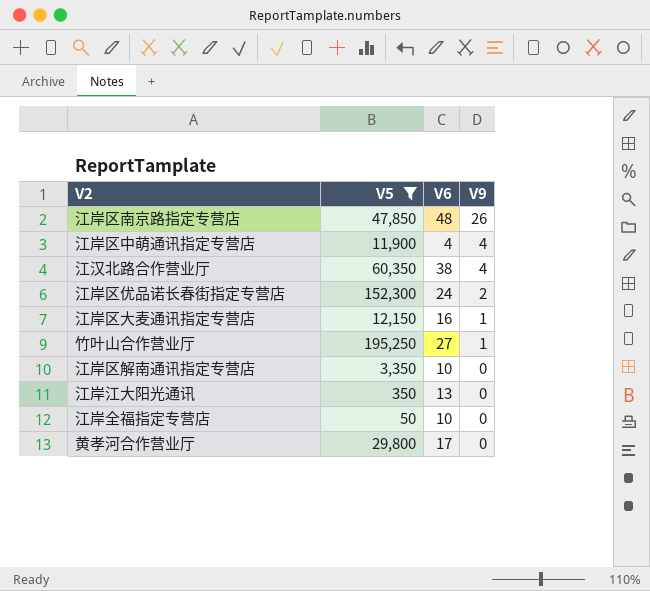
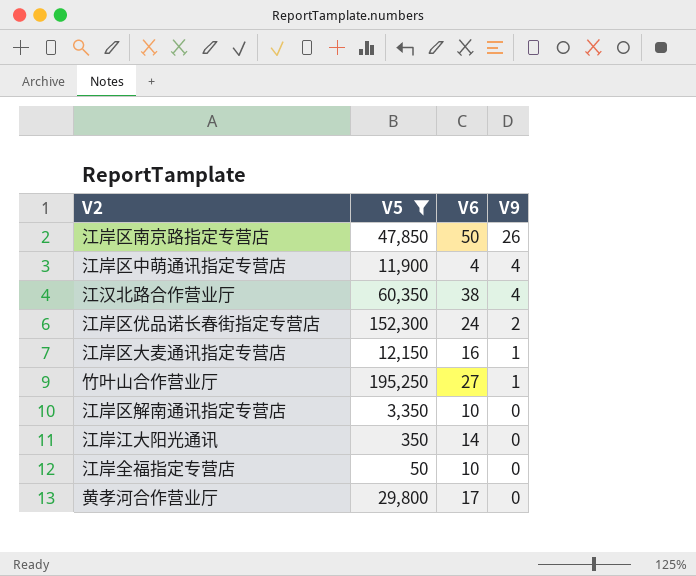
江岸区南京路指定专营店 | V6: 48 -> 50
江岸江大阳光通讯 | V6: 13 -> 14

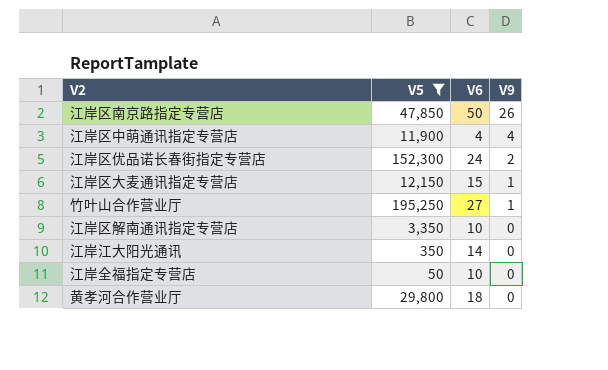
row 江汉北路合作营业厅: 60,350 | 38 | 4 -> none
江岸区大麦通讯指定专营店 | V6: 16 -> 15
黄孝河合作营业厅 | V6: 17 -> 18

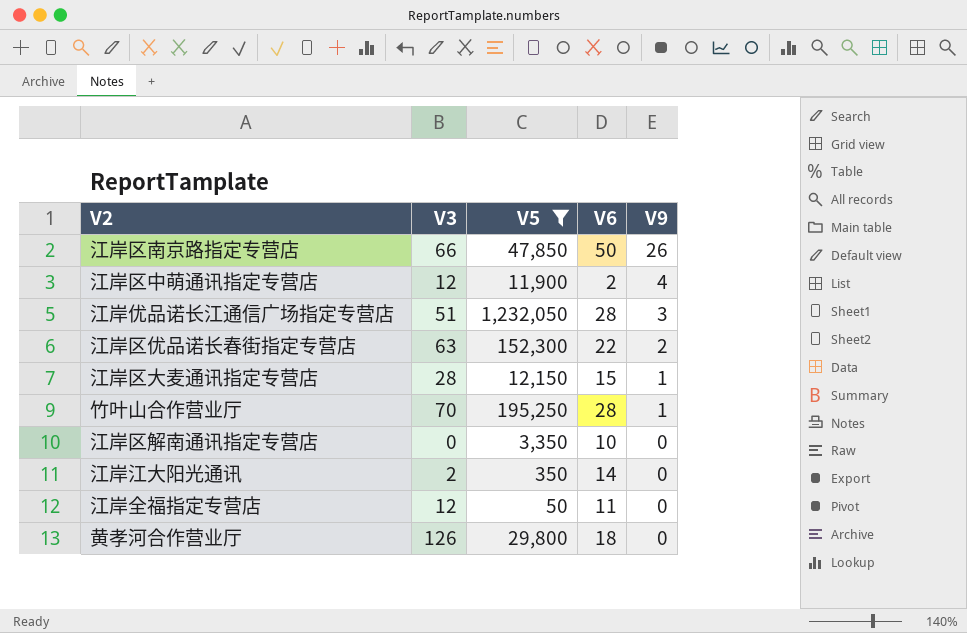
column V3 | position: none -> 2
江岸区中萌通讯指定专营店 | V6: 4 -> 2
row 江岸优品诺长江通信广场指定专营店: none -> 51 | 1,232,050 | 28 | 3
江岸区优品诺长春街指定专营店 | V6: 24 -> 22
竹叶山合作营业厅 | V6: 27 -> 28
江岸全福指定专营店 | V6: 10 -> 11

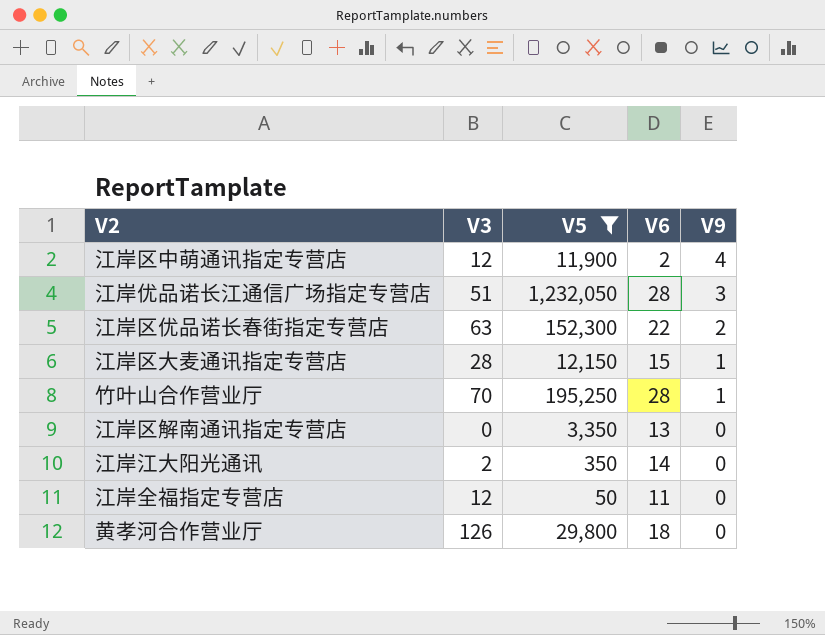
row 江岸区南京路指定专营店: 66 | 47,850 | 50 | 26 -> none
江岸区解南通讯指定专营店 | V6: 10 -> 13

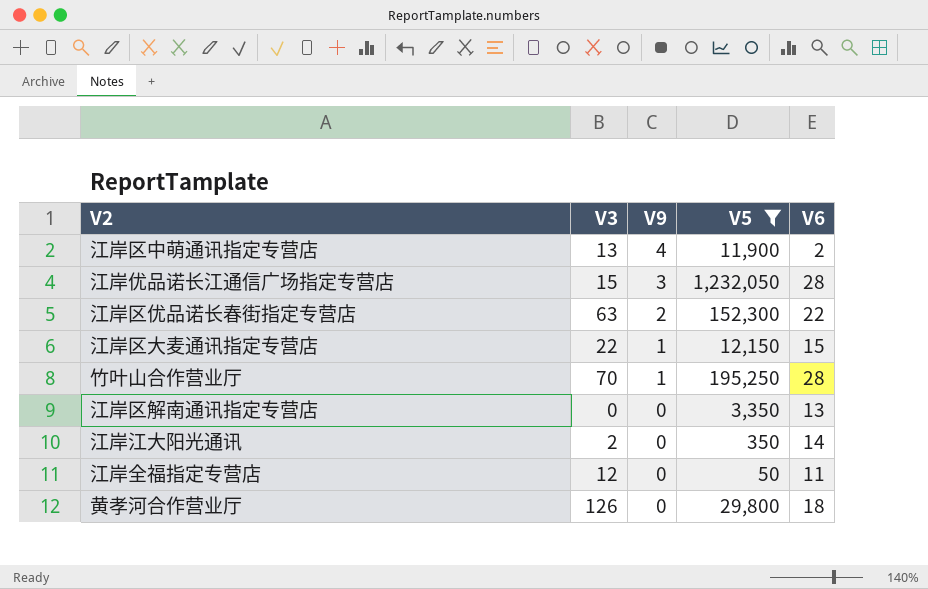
column V9 | position: 5 -> 3
江岸区中萌通讯指定专营店 | V3: 12 -> 13
江岸优品诺长江通信广场指定专营店 | V3: 51 -> 15
江岸区大麦通讯指定专营店 | V3: 28 -> 22

